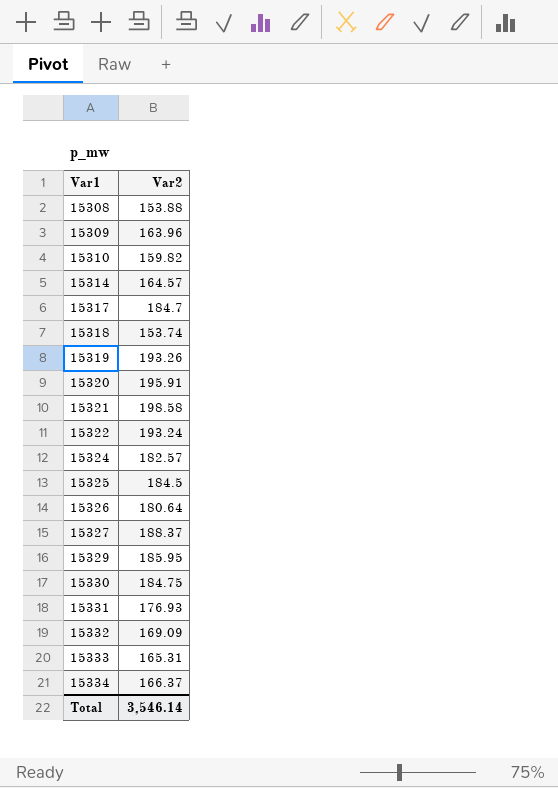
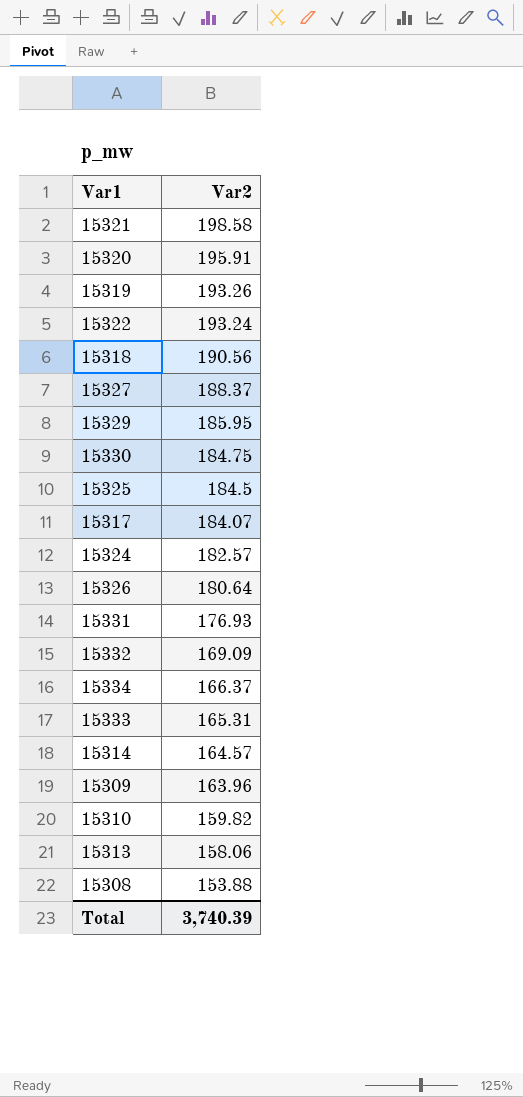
row order: Var1 ascending -> Var2 descending
15318 | Var2: 153.74 -> 190.56
15317 | Var2: 184.7 -> 184.07
row 15313: none -> 158.06
Total | Var2: 3,546.14 -> 3,740.39

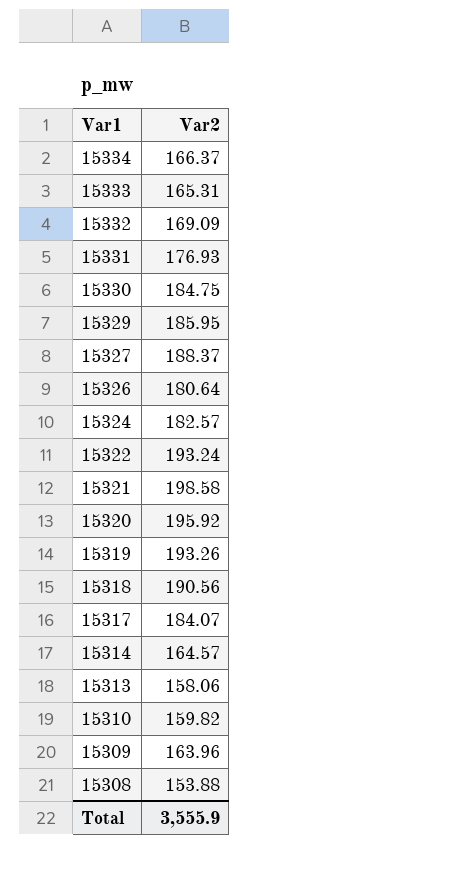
row order: Var2 descending -> Var1 descending
row 15325: 184.5 -> none
15320 | Var2: 195.91 -> 195.92
Total | Var2: 3,740.39 -> 3,555.9

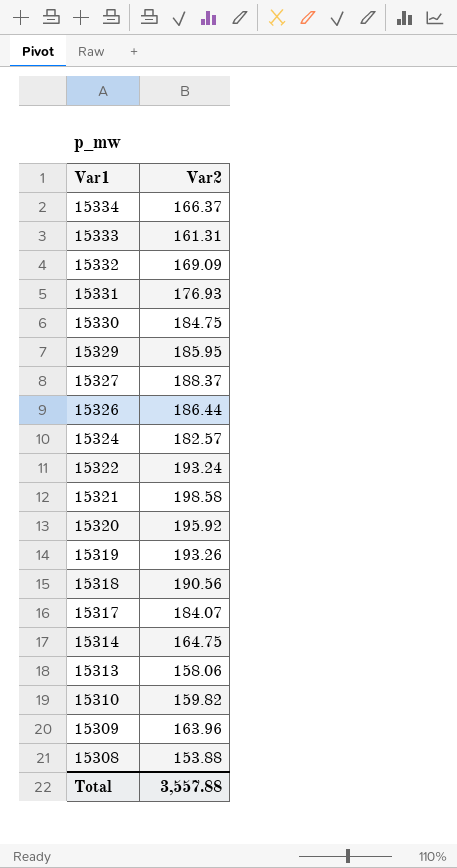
15333 | Var2: 165.31 -> 161.31
15326 | Var2: 180.64 -> 186.44
15314 | Var2: 164.57 -> 164.75
Total | Var2: 3,555.9 -> 3,557.88

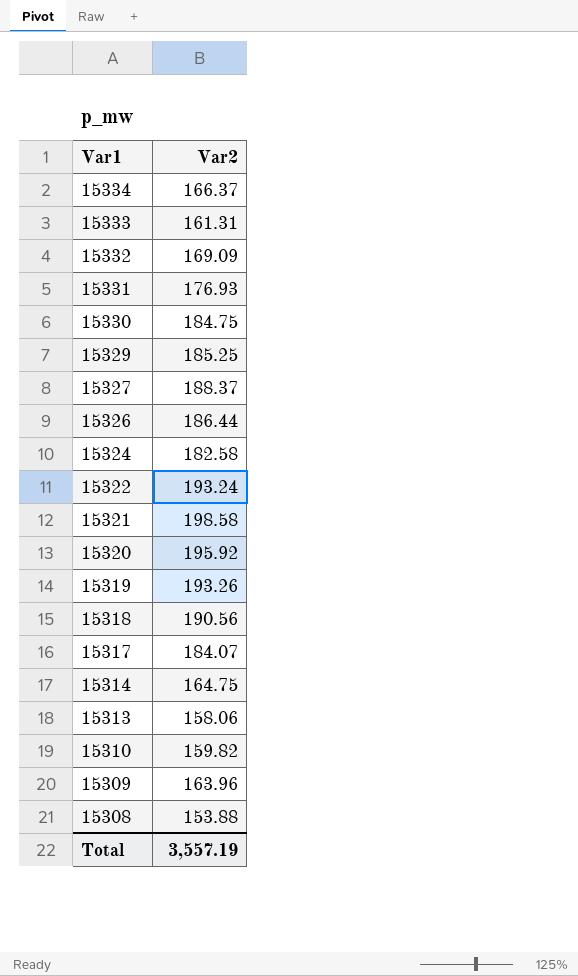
15329 | Var2: 185.95 -> 185.25
15324 | Var2: 182.57 -> 182.58
Total | Var2: 3,557.88 -> 3,557.19

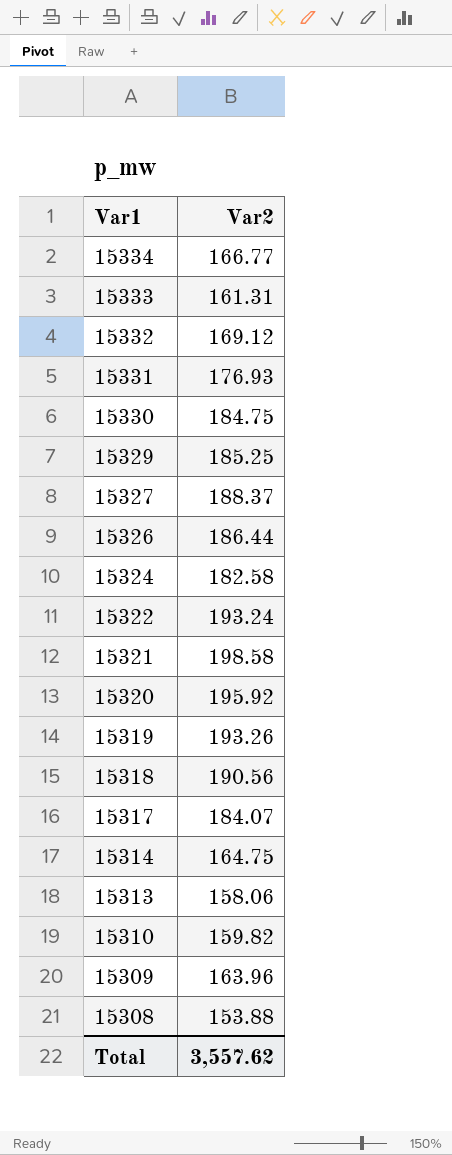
15334 | Var2: 166.37 -> 166.77
15332 | Var2: 169.09 -> 169.12
Total | Var2: 3,557.19 -> 3,557.62

